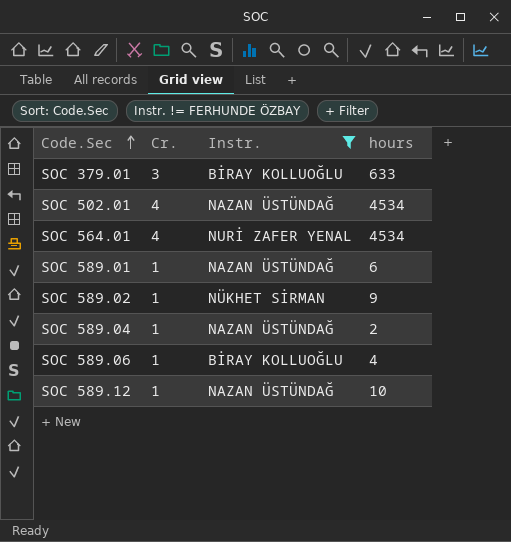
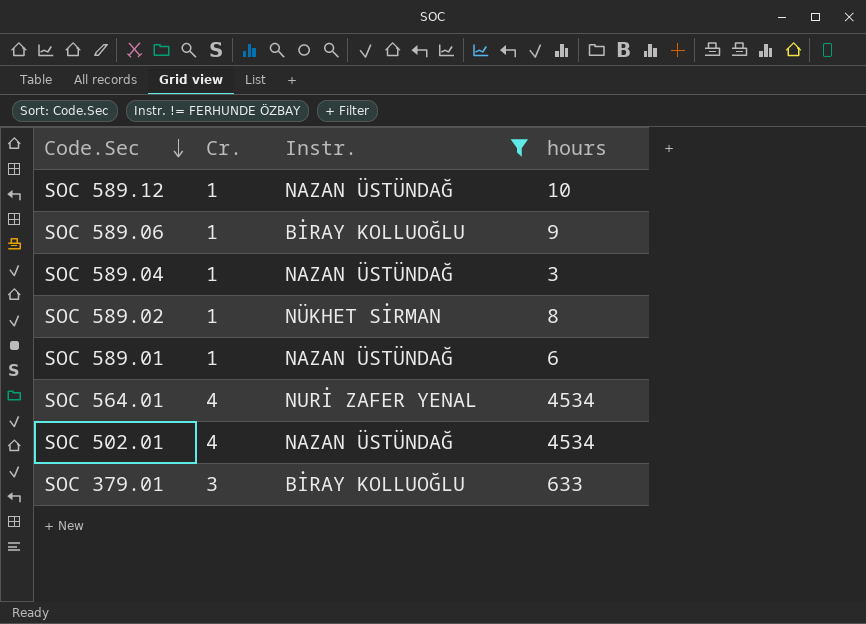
row order: Code.Sec ascending -> Code.Sec descending
SOC 589.06 | hours: 4 -> 9
SOC 589.04 | hours: 2 -> 3
SOC 589.02 | hours: 9 -> 8

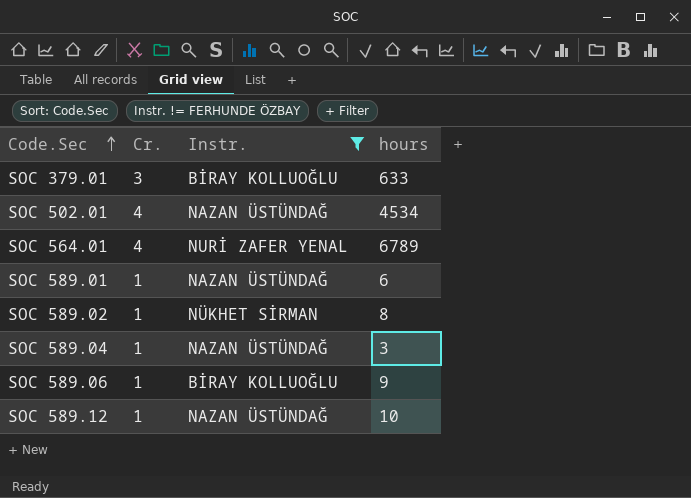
row order: Code.Sec descending -> Code.Sec ascending
SOC 564.01 | hours: 4534 -> 6789

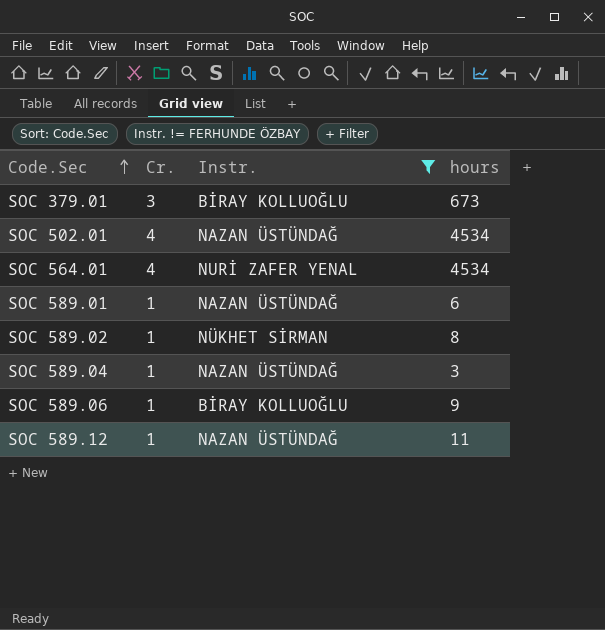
SOC 379.01 | hours: 633 -> 673
SOC 564.01 | hours: 6789 -> 4534
SOC 589.12 | hours: 10 -> 11

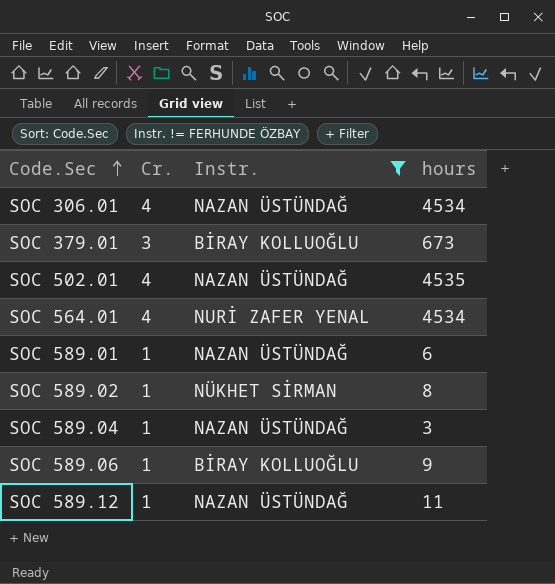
row SOC 306.01: none -> 4 | NAZAN ÜSTÜNDAĞ | 4534
SOC 502.01 | hours: 4534 -> 4535

